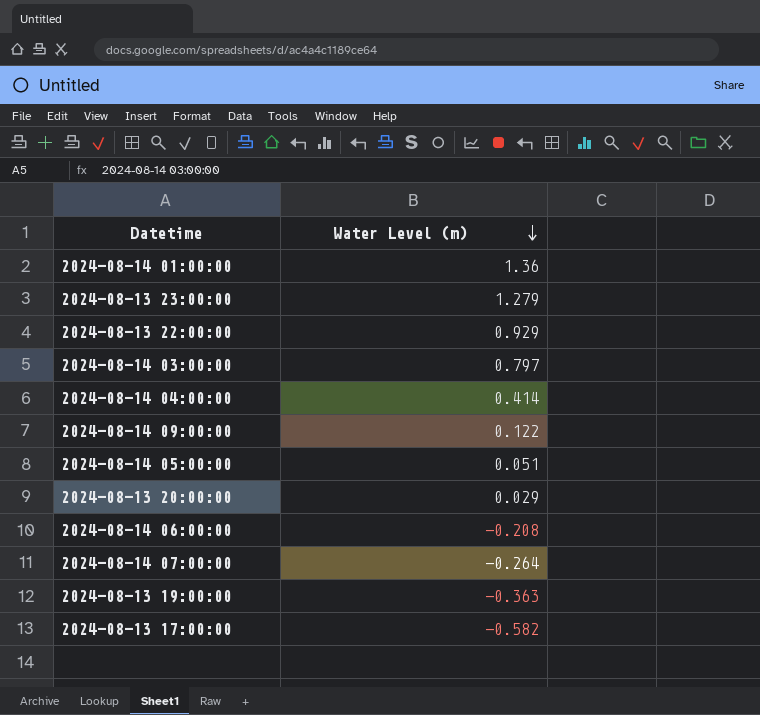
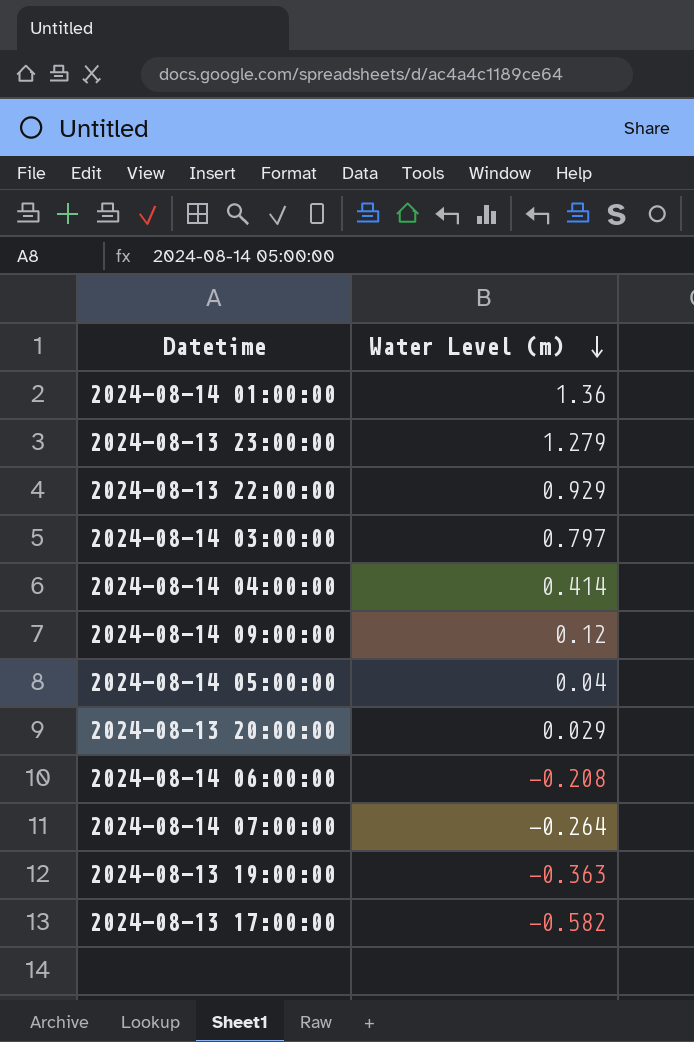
2024-08-14 09:00:00 | Water Level (m): 0.122 -> 0.12
2024-08-14 05:00:00 | Water Level (m): 0.051 -> 0.04

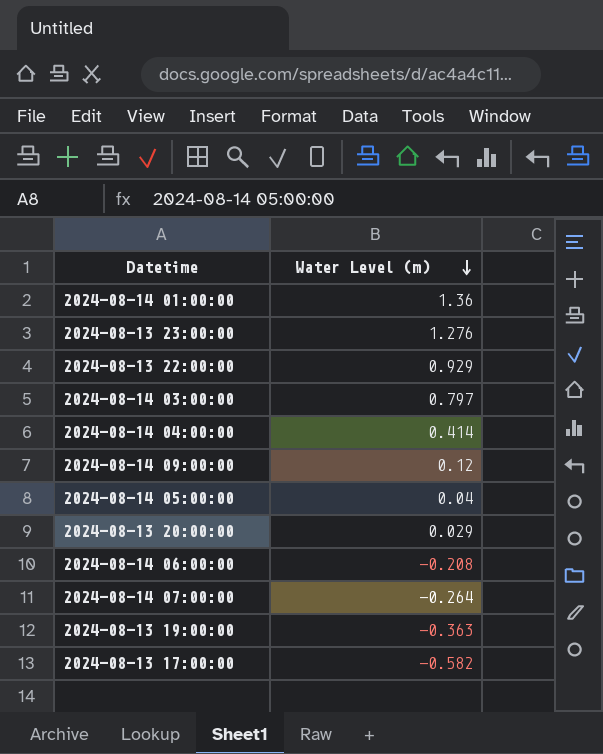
2024-08-13 23:00:00 | Water Level (m): 1.279 -> 1.276

